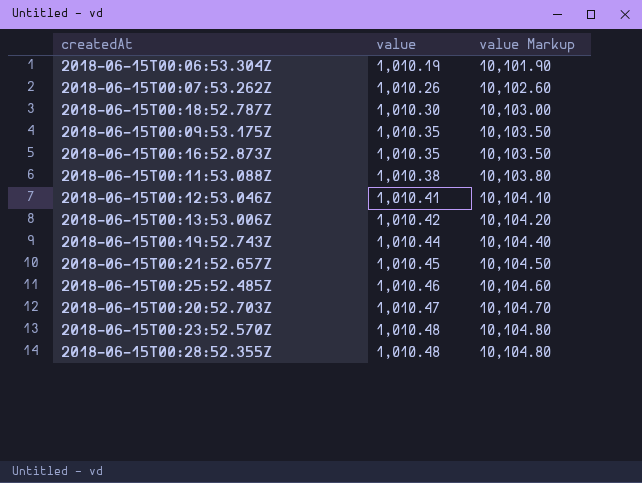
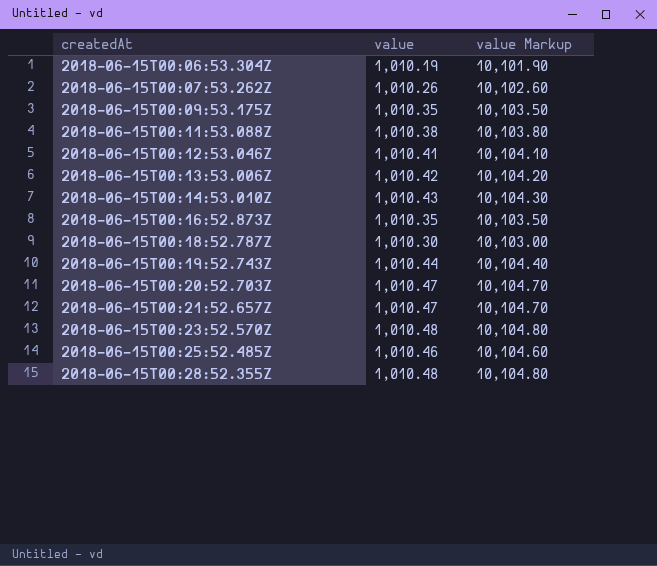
row order: value ascending -> createdAt ascending
row 2018-06-15T00:14:53.010Z: none -> 1,010.43 | 10,104.30
2018-06-15T00:21:52.657Z | value: 1,010.45 -> 1,010.47
2018-06-15T00:21:52.657Z | value Markup: 10,104.50 -> 10,104.70

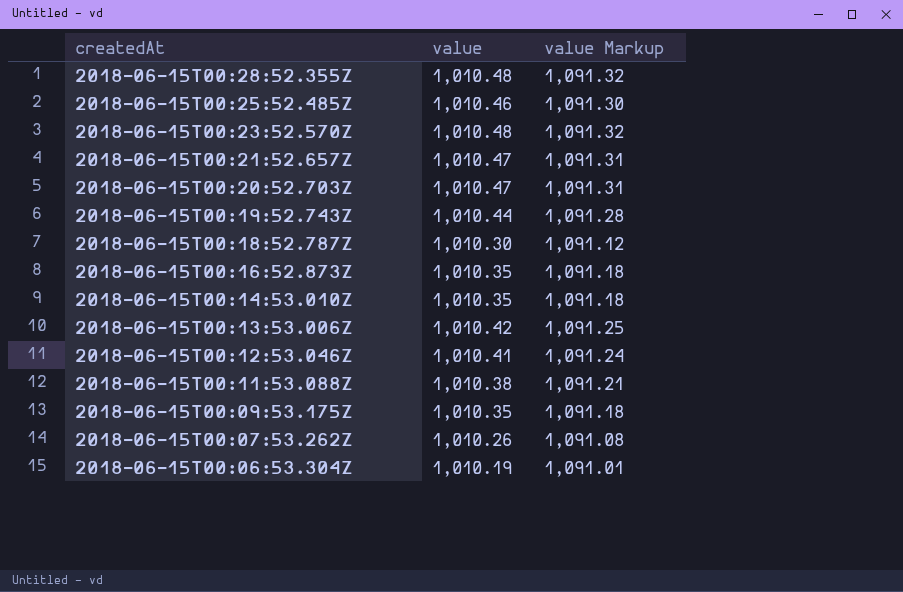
row order: createdAt ascending -> createdAt descending
column value Markup | formula: [value] * 10 -> [value] * 1.08
2018-06-15T00:14:53.010Z | value: 1,010.43 -> 1,010.35

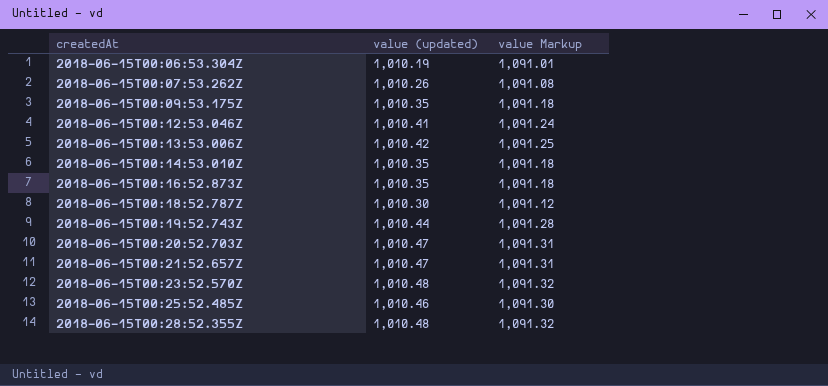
row order: createdAt descending -> createdAt ascending
column name: value -> value (updated)
row 2018-06-15T00:11:53.088Z: 1,010.38 | 1,091.21 -> none

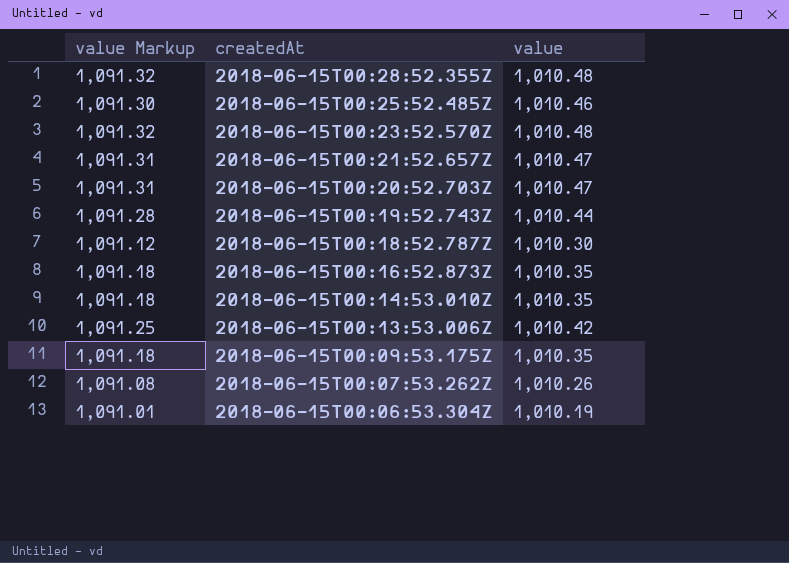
row order: createdAt ascending -> createdAt descending
column value Markup | position: 3 -> 1
column name: value (updated) -> value
row 2018-06-15T00:12:53.046Z: 1,010.41 | 1,091.24 -> none

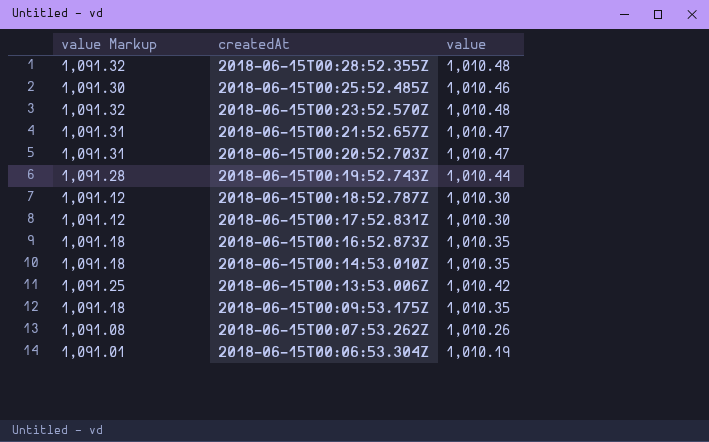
row 2018-06-15T00:17:52.831Z: none -> 1,091.12 | 1,010.30

